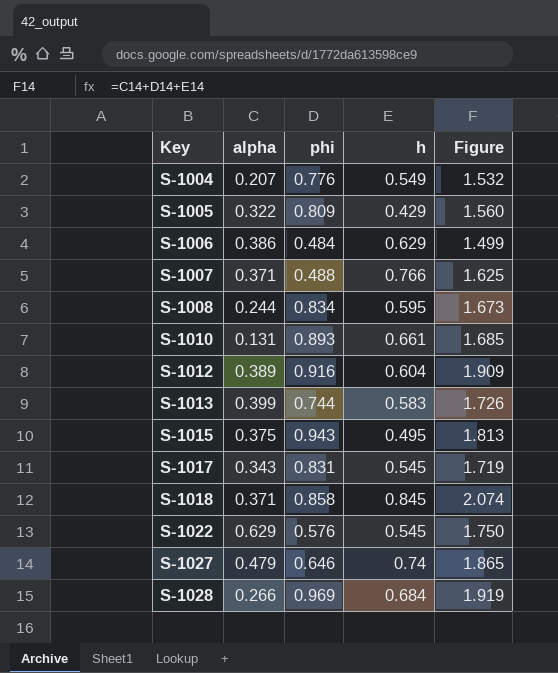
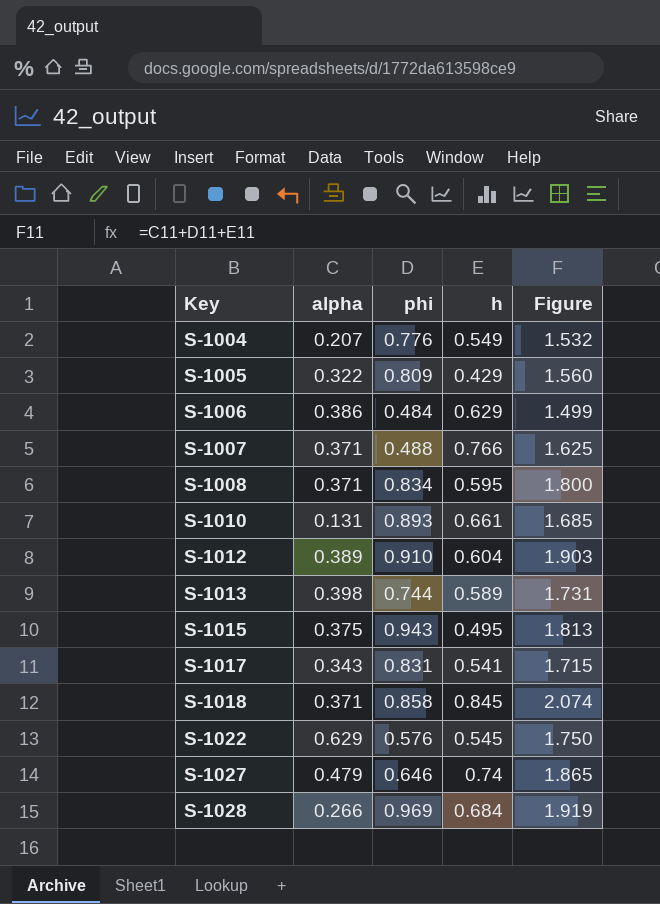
S-1008 | alpha: 0.244 -> 0.371
S-1008 | Figure: 1.673 -> 1.800
S-1012 | phi: 0.916 -> 0.910
S-1012 | Figure: 1.909 -> 1.903
S-1013 | alpha: 0.399 -> 0.398
S-1013 | h: 0.583 -> 0.589
S-1013 | Figure: 1.726 -> 1.731
S-1017 | h: 0.545 -> 0.541
S-1017 | Figure: 1.719 -> 1.715

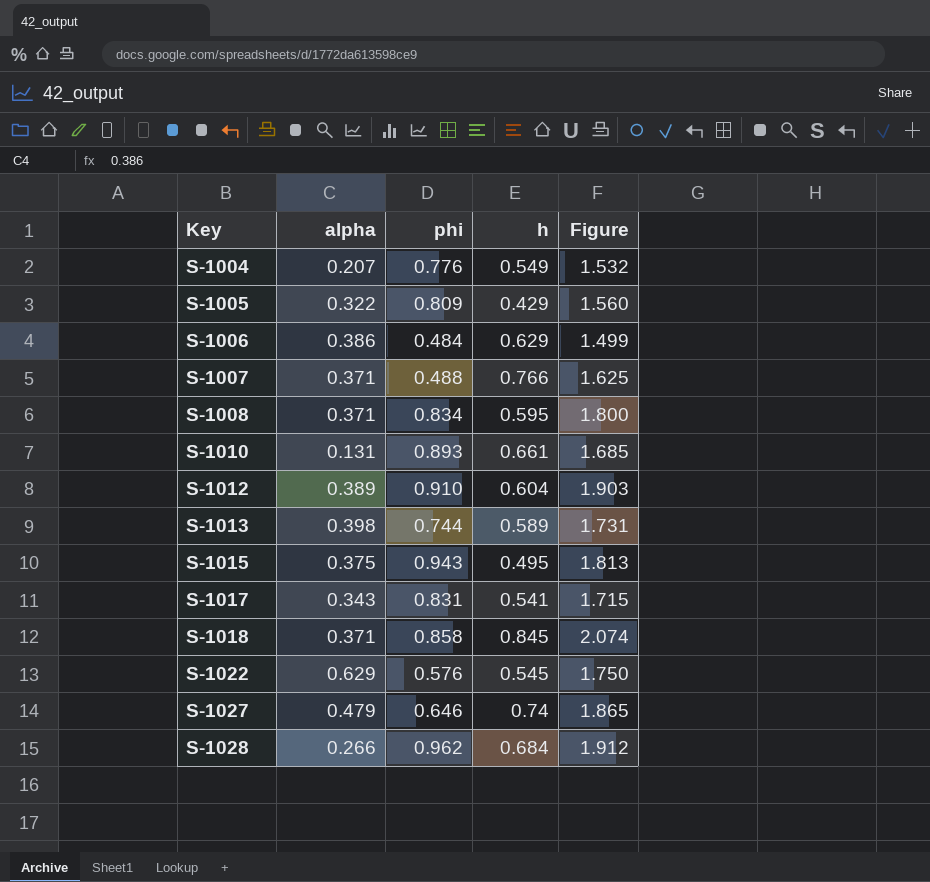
S-1028 | phi: 0.969 -> 0.962
S-1028 | Figure: 1.919 -> 1.912

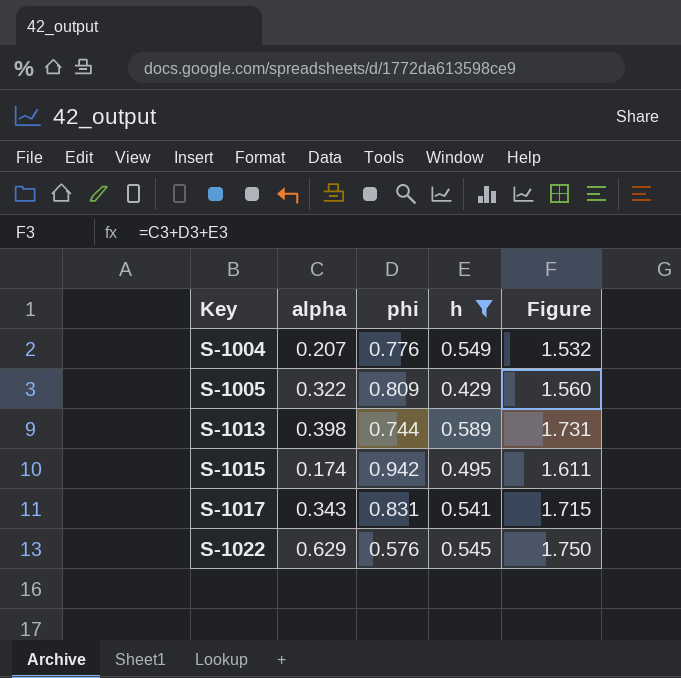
filter: none -> h <= 0.589
S-1015 | alpha: 0.375 -> 0.174
S-1015 | phi: 0.943 -> 0.942
S-1015 | Figure: 1.813 -> 1.611

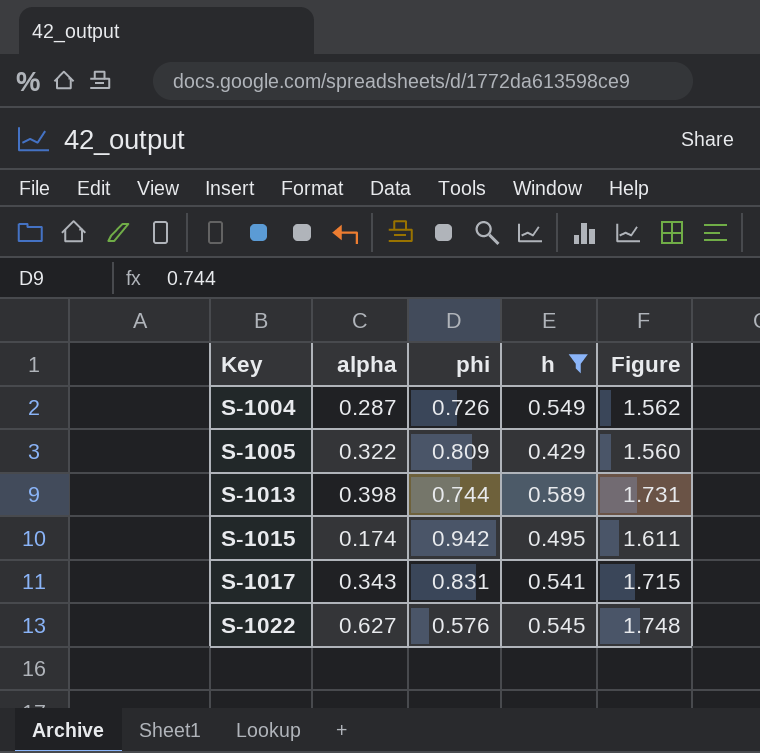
S-1004 | alpha: 0.207 -> 0.287
S-1004 | phi: 0.776 -> 0.726
S-1004 | Figure: 1.532 -> 1.562
S-1022 | alpha: 0.629 -> 0.627
S-1022 | Figure: 1.750 -> 1.748

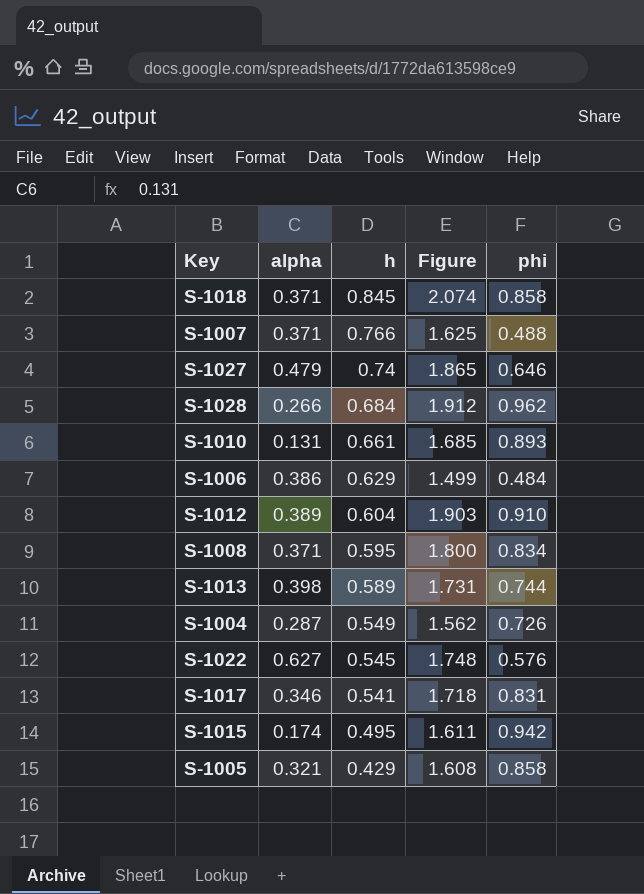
filter: h <= 0.589 -> none
row order: Key ascending -> h descending
column phi | position: 3 -> 5
S-1017 | alpha: 0.343 -> 0.346
S-1017 | Figure: 1.715 -> 1.718
S-1005 | alpha: 0.322 -> 0.321
S-1005 | Figure: 1.560 -> 1.608
S-1005 | phi: 0.809 -> 0.858

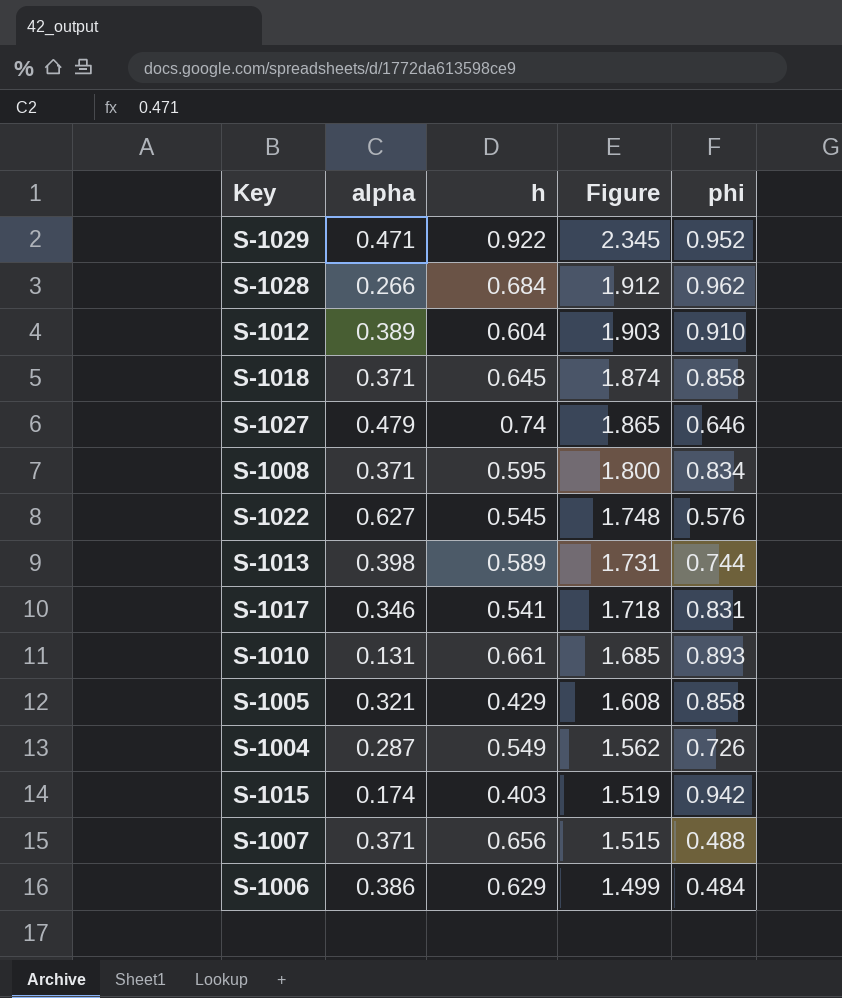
row order: h descending -> Figure descending
row S-1029: none -> 0.471 | 0.922 | 2.345 | 0.952
S-1018 | h: 0.845 -> 0.645
S-1018 | Figure: 2.074 -> 1.874
S-1015 | h: 0.495 -> 0.403
S-1015 | Figure: 1.611 -> 1.519
S-1007 | h: 0.766 -> 0.656
S-1007 | Figure: 1.625 -> 1.515

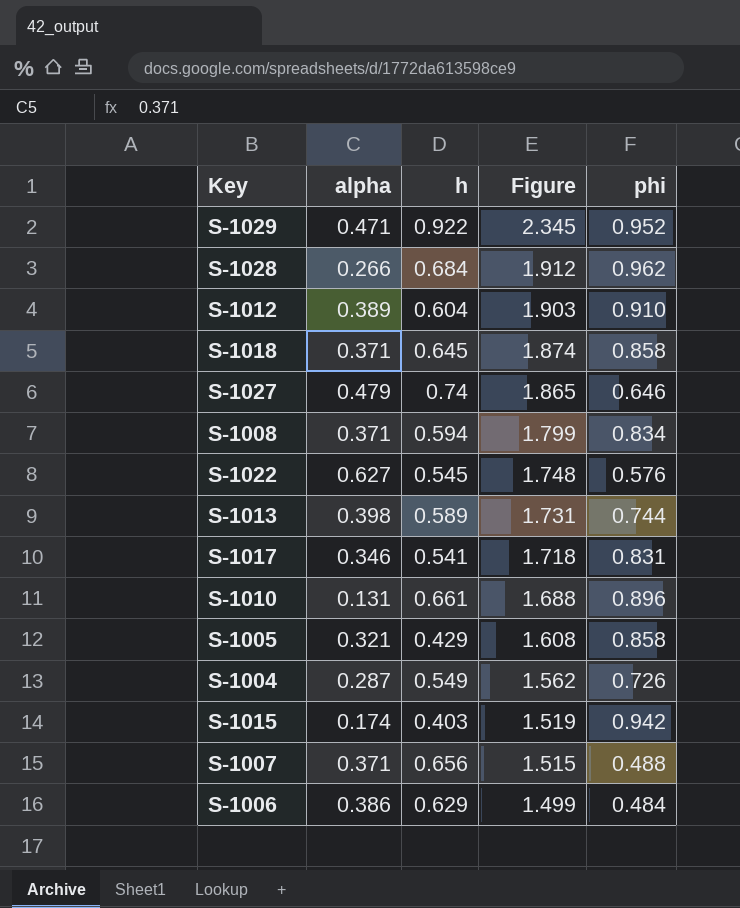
S-1008 | h: 0.595 -> 0.594
S-1008 | Figure: 1.800 -> 1.799
S-1010 | Figure: 1.685 -> 1.688
S-1010 | phi: 0.893 -> 0.896

